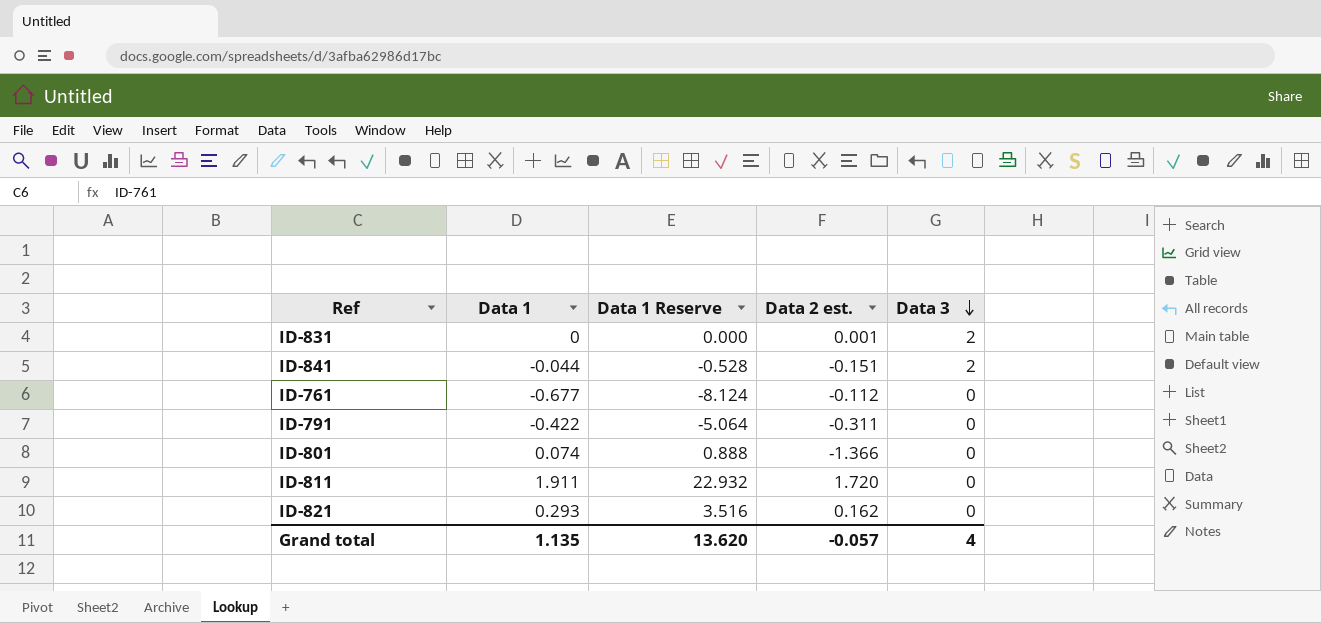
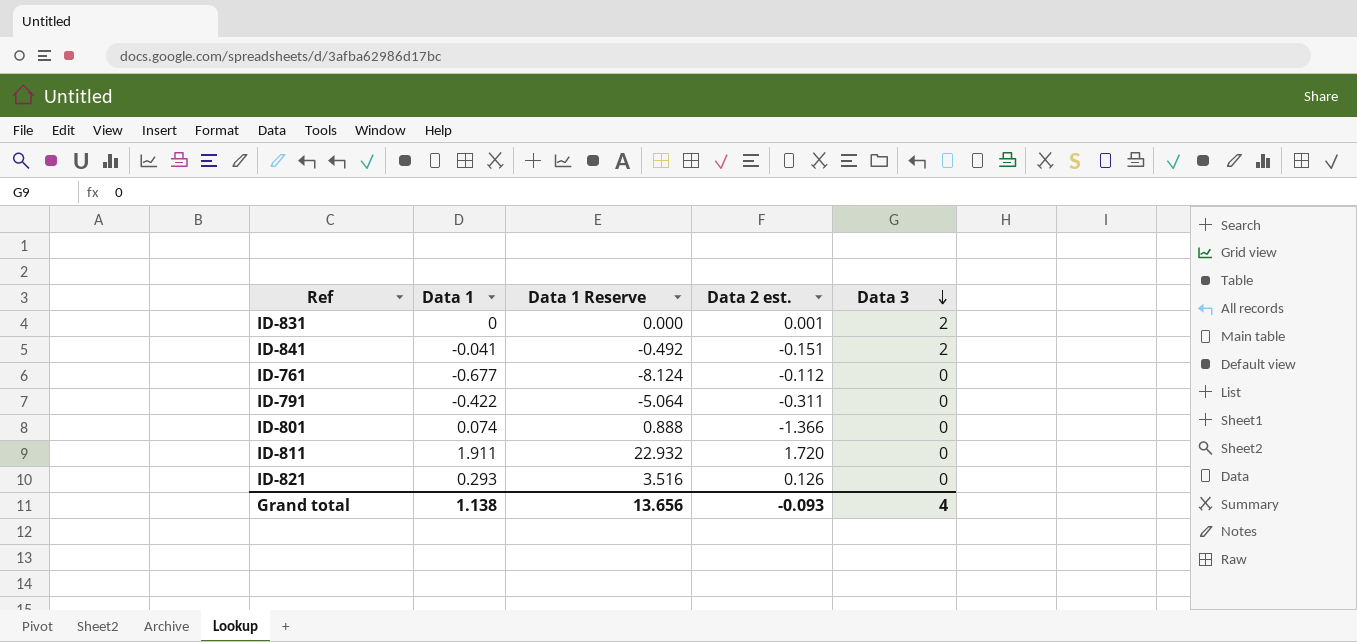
ID-841 | Data 1: -0.044 -> -0.041
ID-841 | Data 1 Reserve: -0.528 -> -0.492
ID-821 | Data 2 est.: 0.162 -> 0.126
Grand total | Data 1: 1.135 -> 1.138
Grand total | Data 1 Reserve: 13.620 -> 13.656
Grand total | Data 2 est.: -0.057 -> -0.093

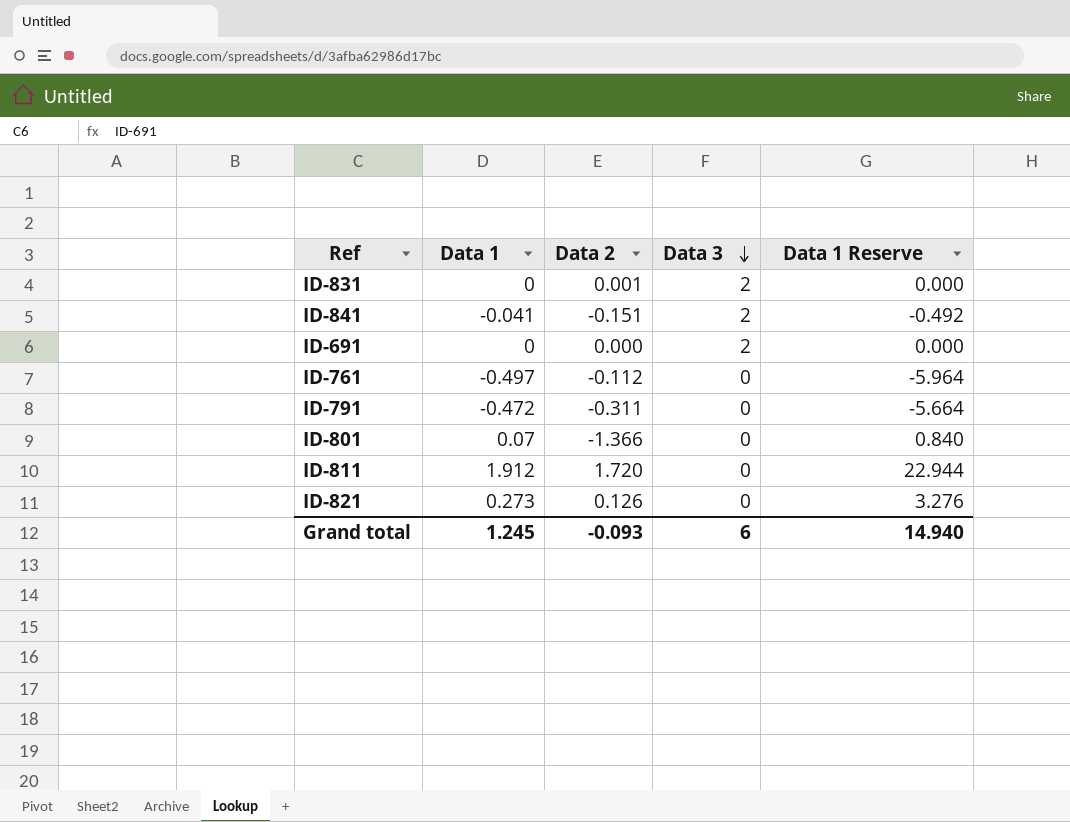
column name: Data 2 est. -> Data 2
column Data 1 Reserve | position: 3 -> 5
row ID-691: none -> 0 | 0.000 | 2 | 0.000
ID-761 | Data 1: -0.677 -> -0.497
ID-761 | Data 1 Reserve: -8.124 -> -5.964
ID-791 | Data 1: -0.422 -> -0.472
ID-791 | Data 1 Reserve: -5.064 -> -5.664
ID-801 | Data 1: 0.074 -> 0.07
ID-801 | Data 1 Reserve: 0.888 -> 0.840
ID-811 | Data 1: 1.911 -> 1.912
ID-811 | Data 1 Reserve: 22.932 -> 22.944
ID-821 | Data 1: 0.293 -> 0.273
ID-821 | Data 1 Reserve: 3.516 -> 3.276
Grand total | Data 1: 1.138 -> 1.245
Grand total | Data 3: 4 -> 6
Grand total | Data 1 Reserve: 13.656 -> 14.940

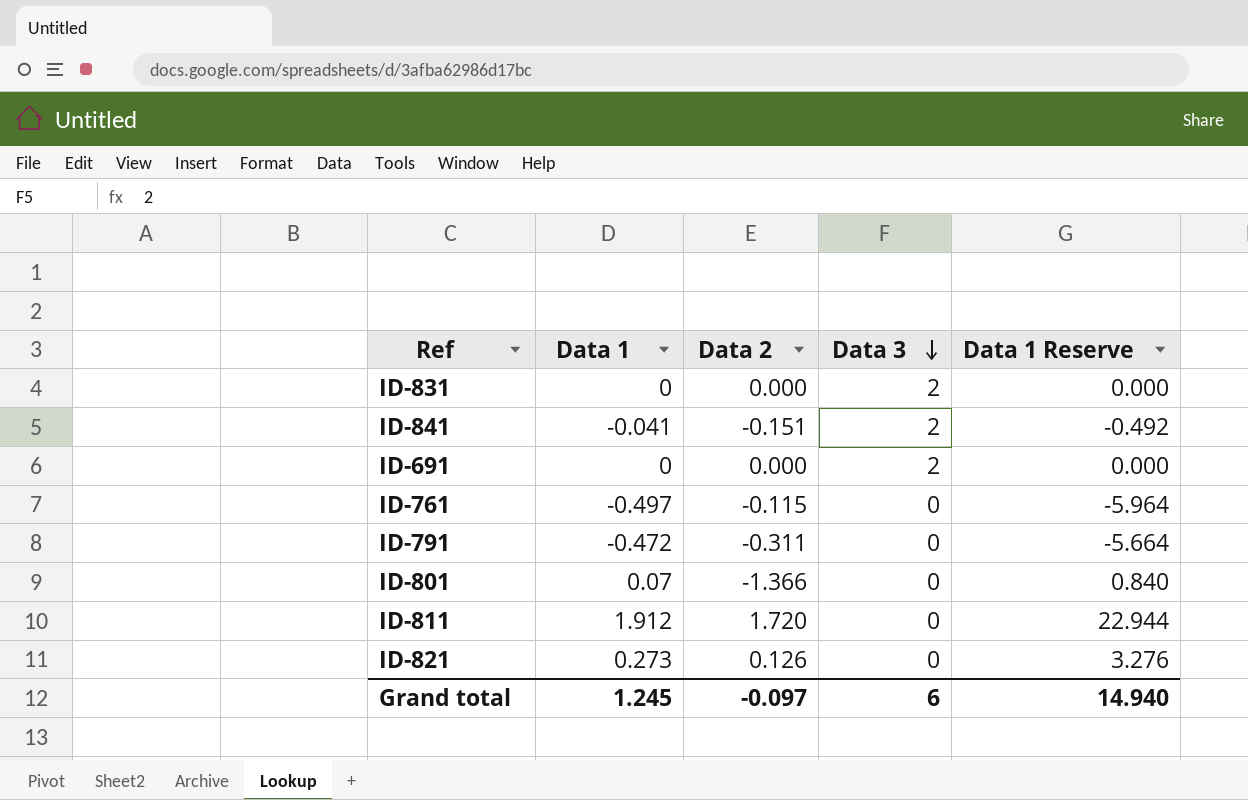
ID-831 | Data 2: 0.001 -> 0.000
ID-761 | Data 2: -0.112 -> -0.115
Grand total | Data 2: -0.093 -> -0.097

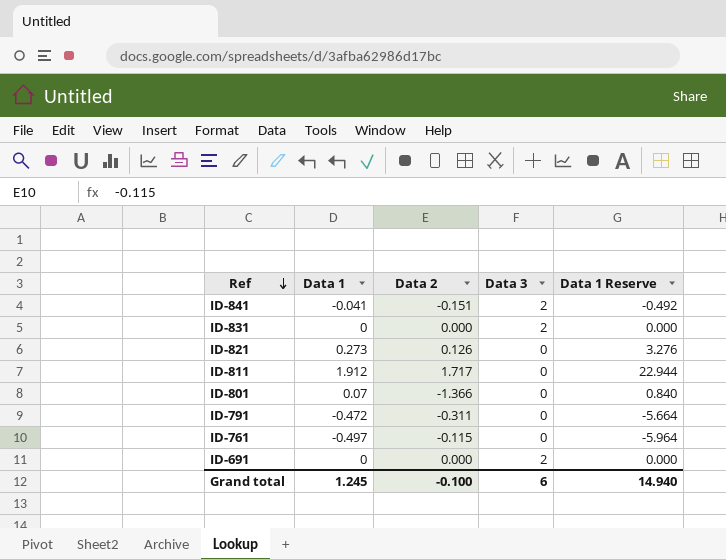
row order: Data 3 descending -> Ref descending
ID-811 | Data 2: 1.720 -> 1.717
Grand total | Data 2: -0.097 -> -0.100

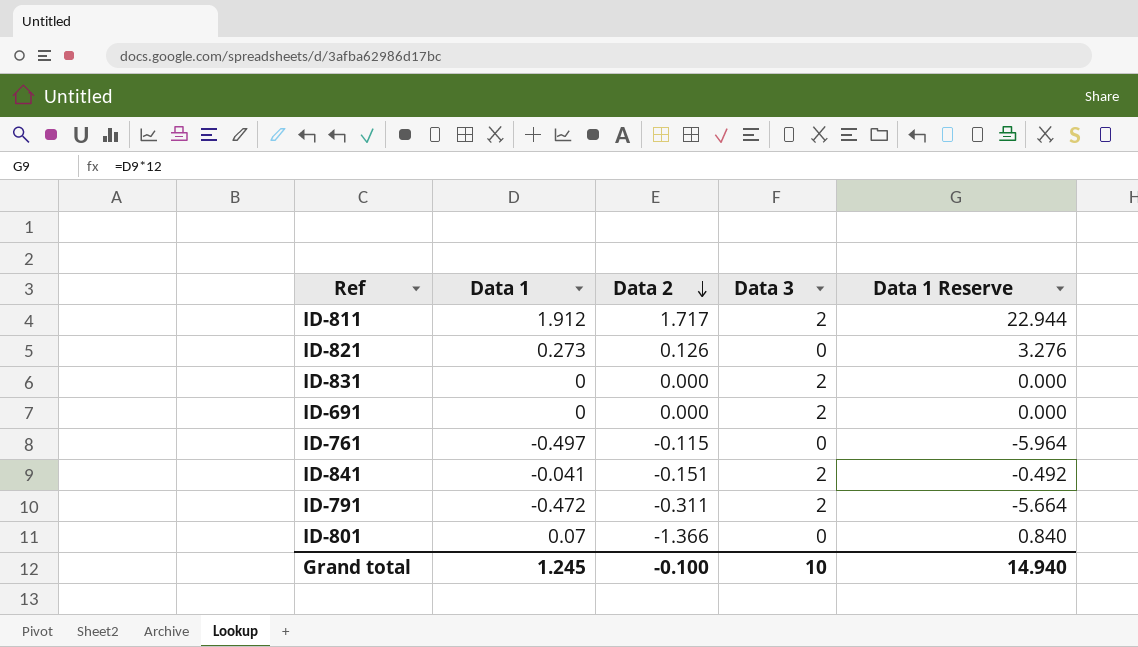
row order: Ref descending -> Data 2 descending
ID-811 | Data 3: 0 -> 2
ID-791 | Data 3: 0 -> 2
Grand total | Data 3: 6 -> 10

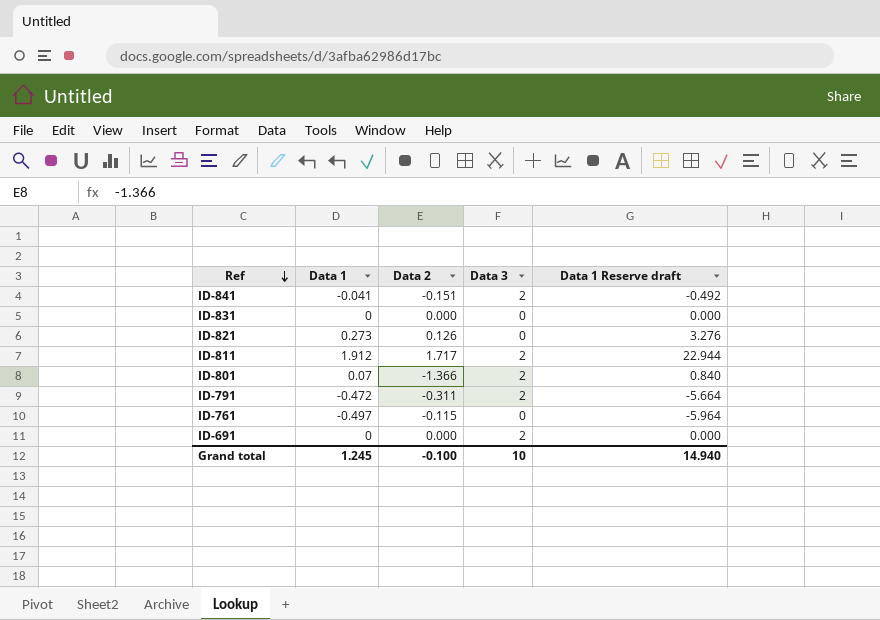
row order: Data 2 descending -> Ref descending
column name: Data 1 Reserve -> Data 1 Reserve draft
ID-831 | Data 3: 2 -> 0
ID-801 | Data 3: 0 -> 2

